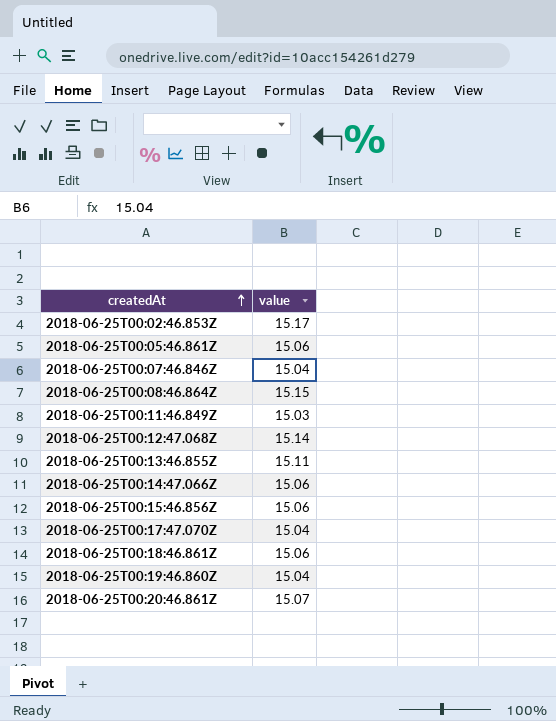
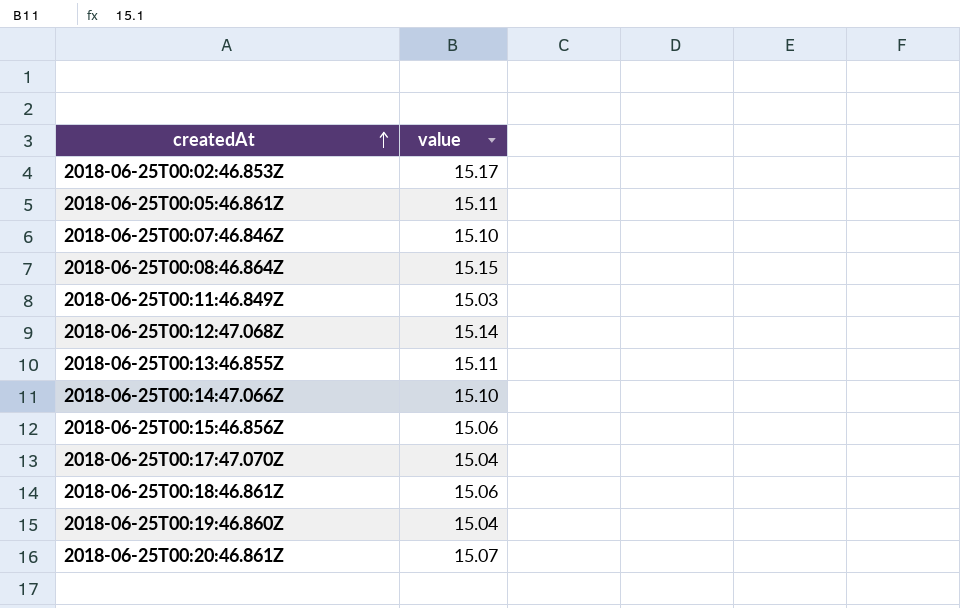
2018-06-25T00:05:46.861Z | value: 15.06 -> 15.11
2018-06-25T00:07:46.846Z | value: 15.04 -> 15.10
2018-06-25T00:14:47.066Z | value: 15.06 -> 15.10

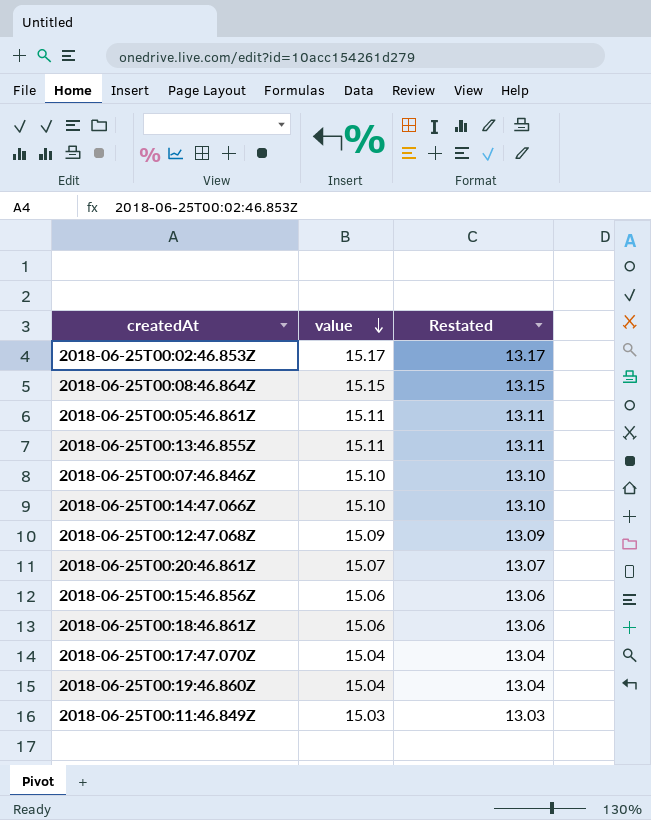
row order: createdAt ascending -> value descending
column Restated | formula: none -> [value] - 2
2018-06-25T00:12:47.068Z | value: 15.14 -> 15.09

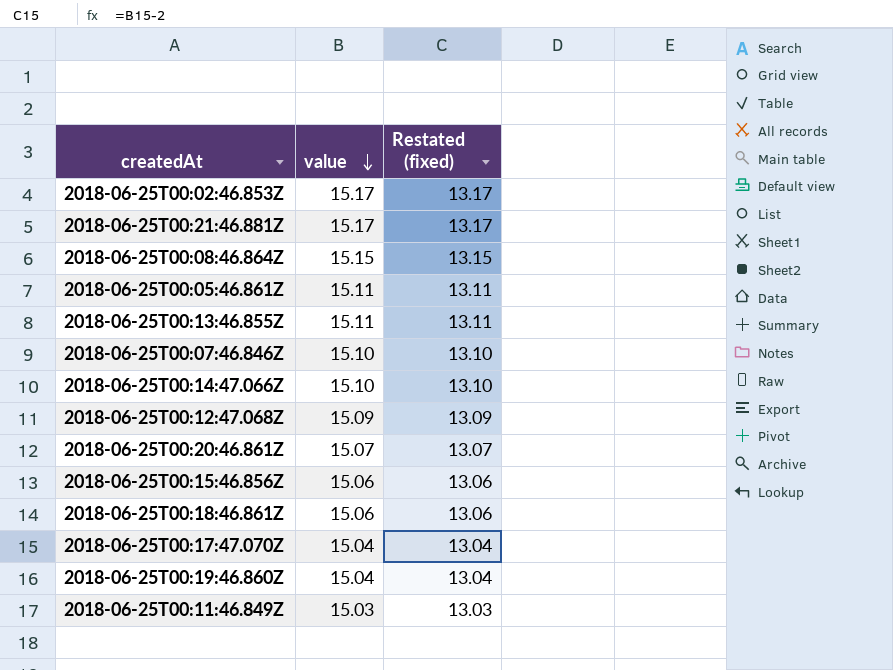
column name: Restated -> Restated (fixed)
row 2018-06-25T00:21:46.881Z: none -> 15.17 | 13.17

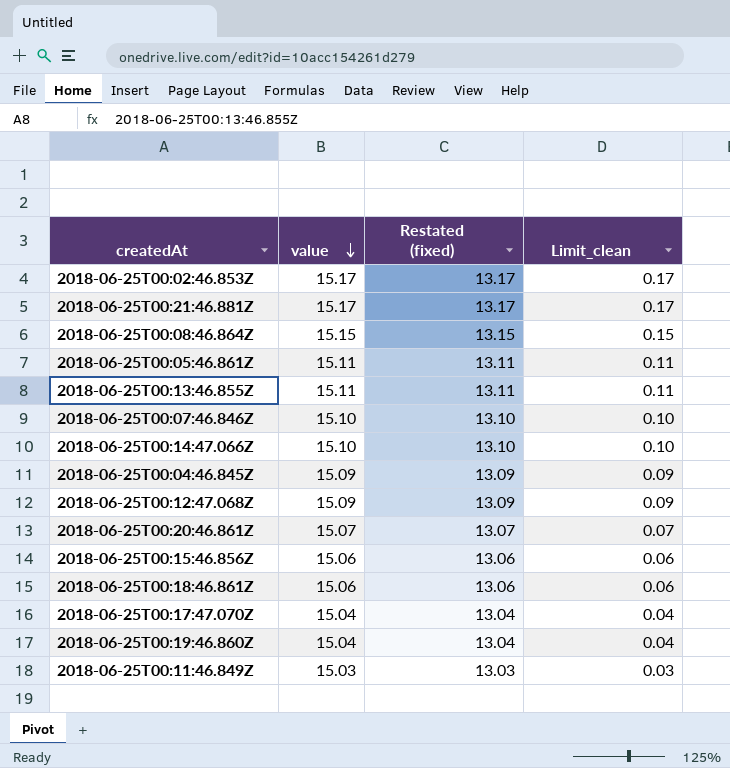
column Limit_clean | formula: none -> [value] - 15
row 2018-06-25T00:04:46.845Z: none -> 15.09 | 13.09 | 0.09

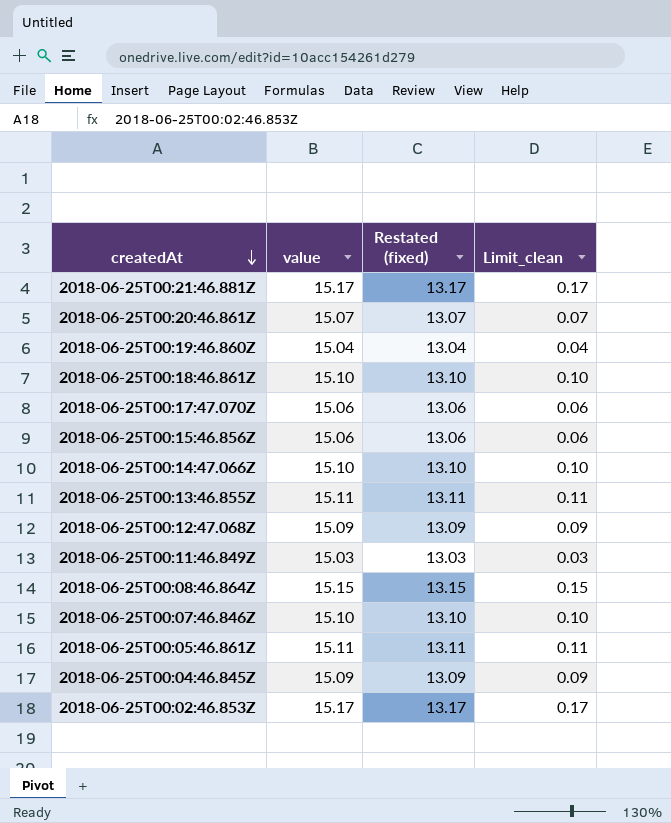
row order: value descending -> createdAt descending
2018-06-25T00:18:46.861Z | value: 15.06 -> 15.10
2018-06-25T00:18:46.861Z | Restated (fixed): 13.06 -> 13.10
2018-06-25T00:18:46.861Z | Limit_clean: 0.06 -> 0.10
2018-06-25T00:17:47.070Z | value: 15.04 -> 15.06
2018-06-25T00:17:47.070Z | Restated (fixed): 13.04 -> 13.06
2018-06-25T00:17:47.070Z | Limit_clean: 0.04 -> 0.06

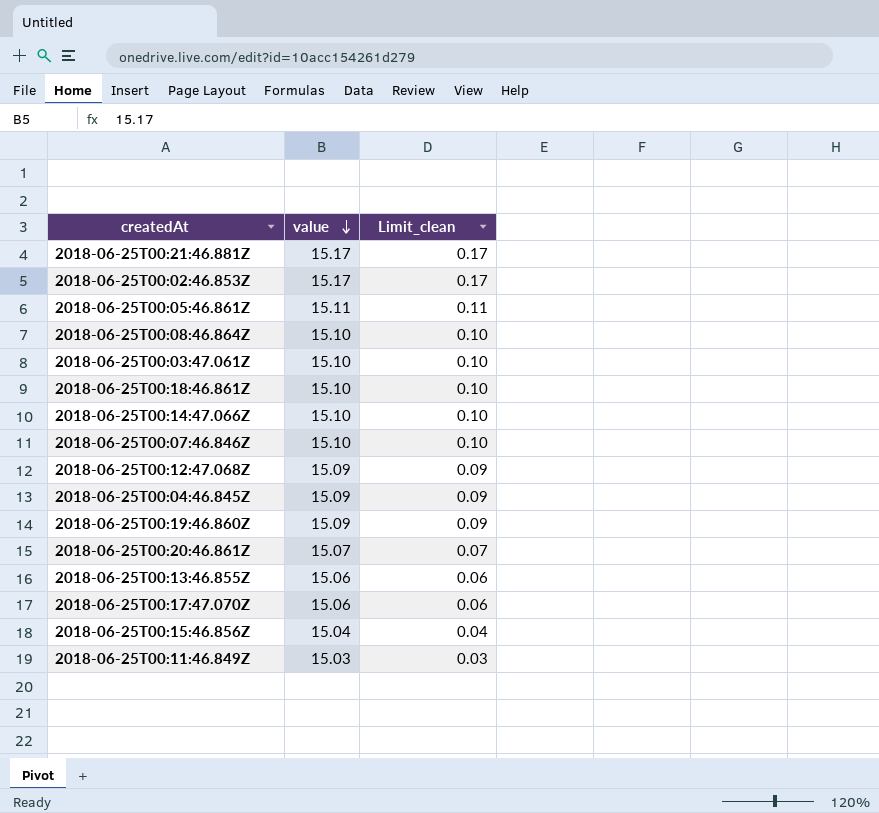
row order: createdAt descending -> value descending
column Restated (fixed) | formula: [value] - 2 -> none
2018-06-25T00:08:46.864Z | value: 15.15 -> 15.10
2018-06-25T00:08:46.864Z | Limit_clean: 0.15 -> 0.10
row 2018-06-25T00:03:47.061Z: none -> 15.10 | 0.10
2018-06-25T00:19:46.860Z | value: 15.04 -> 15.09
2018-06-25T00:19:46.860Z | Limit_clean: 0.04 -> 0.09
2018-06-25T00:13:46.855Z | value: 15.11 -> 15.06
2018-06-25T00:13:46.855Z | Limit_clean: 0.11 -> 0.06
2018-06-25T00:15:46.856Z | value: 15.06 -> 15.04
2018-06-25T00:15:46.856Z | Limit_clean: 0.06 -> 0.04

